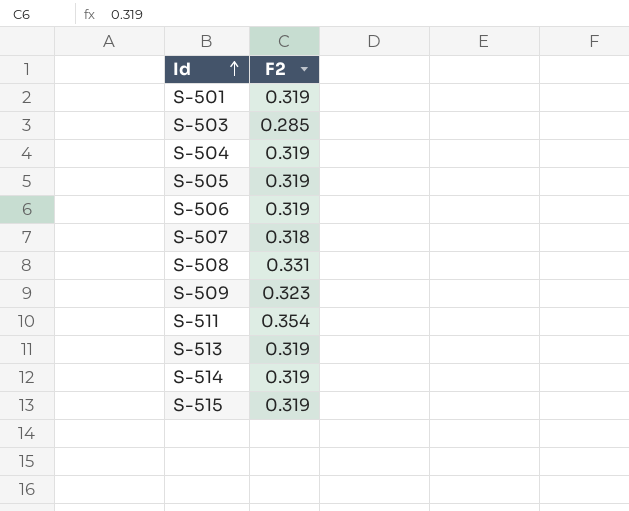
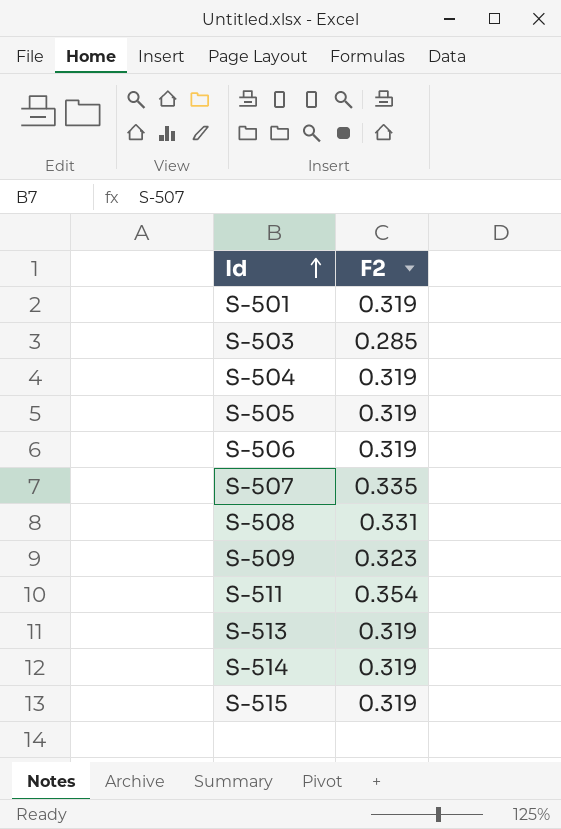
S-507 | F2: 0.318 -> 0.335

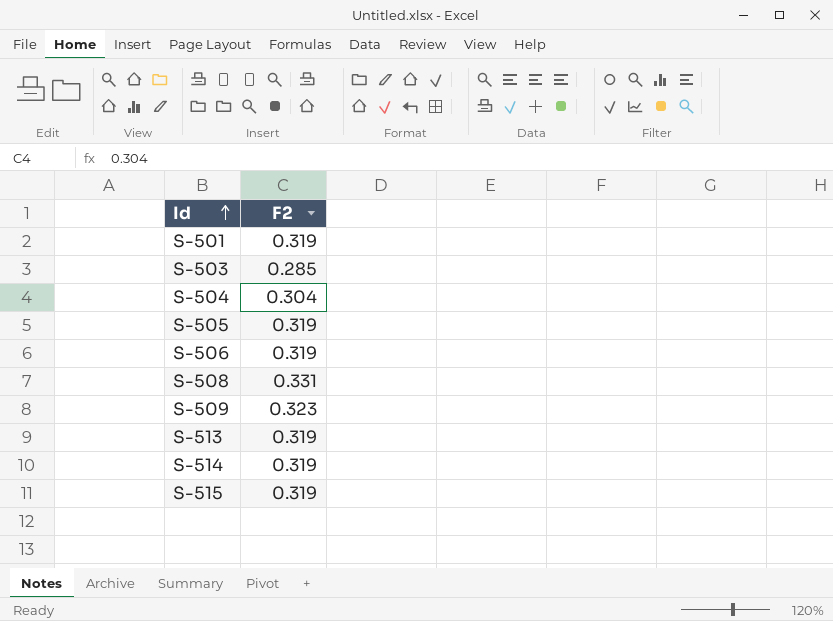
row S-507: 0.335 -> none
row S-511: 0.354 -> none
S-504 | F2: 0.319 -> 0.304

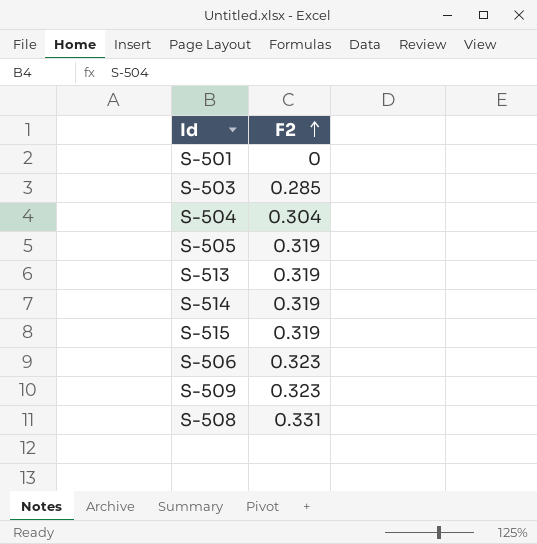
row order: Id ascending -> F2 ascending
S-501 | F2: 0.319 -> 0
S-506 | F2: 0.319 -> 0.323

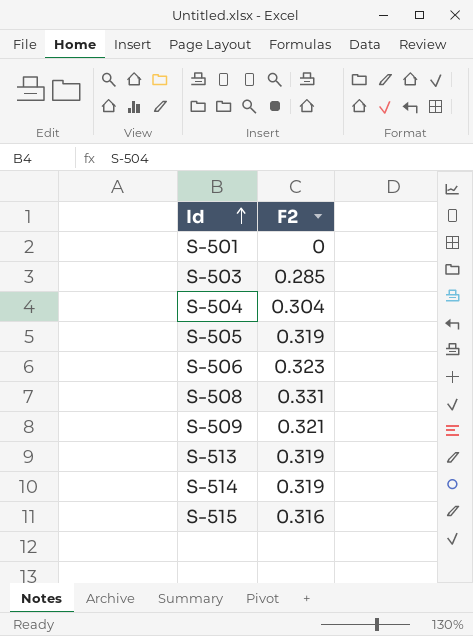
row order: F2 ascending -> Id ascending
S-509 | F2: 0.323 -> 0.321
S-515 | F2: 0.319 -> 0.316

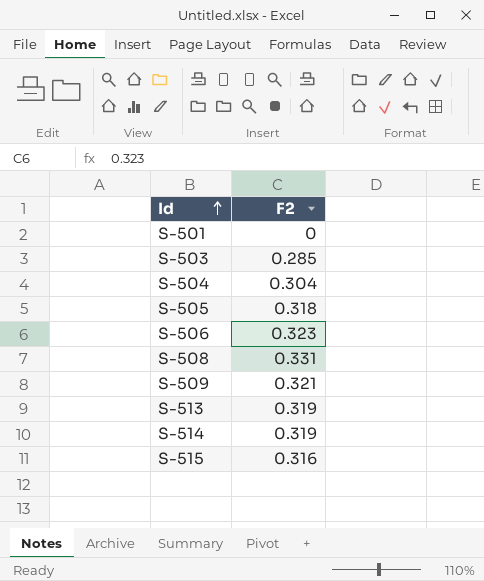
S-505 | F2: 0.319 -> 0.318

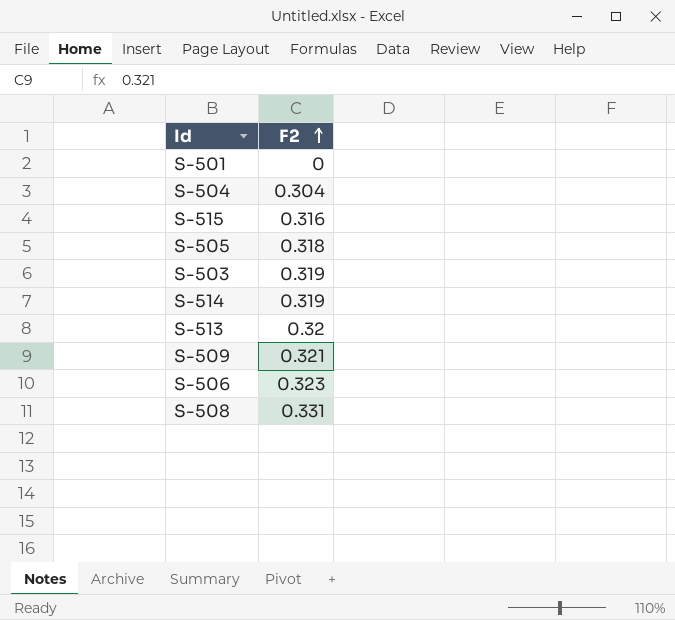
row order: Id ascending -> F2 ascending
S-503 | F2: 0.285 -> 0.319
S-513 | F2: 0.319 -> 0.32

